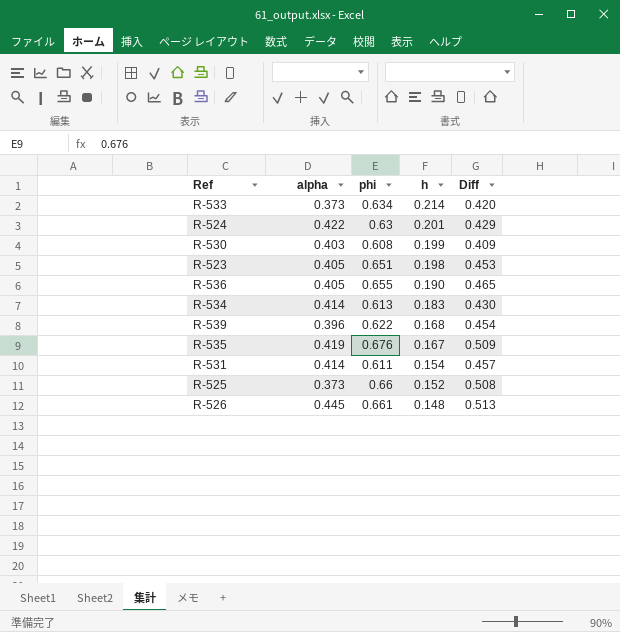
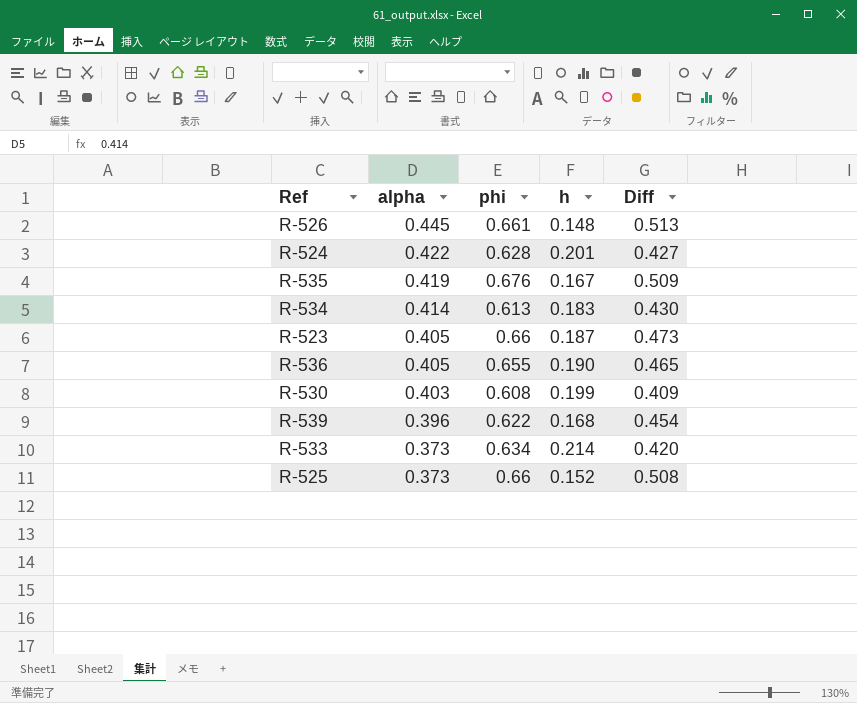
row order: h descending -> alpha descending
row R-531: 0.414 | 0.611 | 0.154 | 0.457 -> none
R-524 | phi: 0.63 -> 0.628
R-524 | Diff: 0.429 -> 0.427
R-523 | phi: 0.651 -> 0.66
R-523 | h: 0.198 -> 0.187
R-523 | Diff: 0.453 -> 0.473

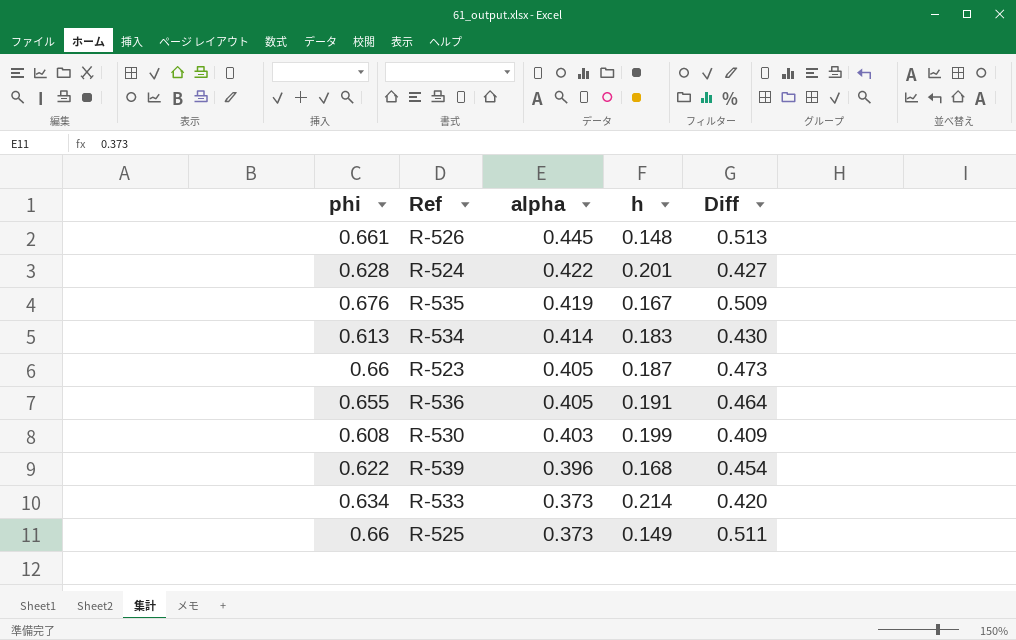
column phi | position: 3 -> 1
R-536 | h: 0.190 -> 0.191
R-536 | Diff: 0.465 -> 0.464
R-525 | h: 0.152 -> 0.149
R-525 | Diff: 0.508 -> 0.511

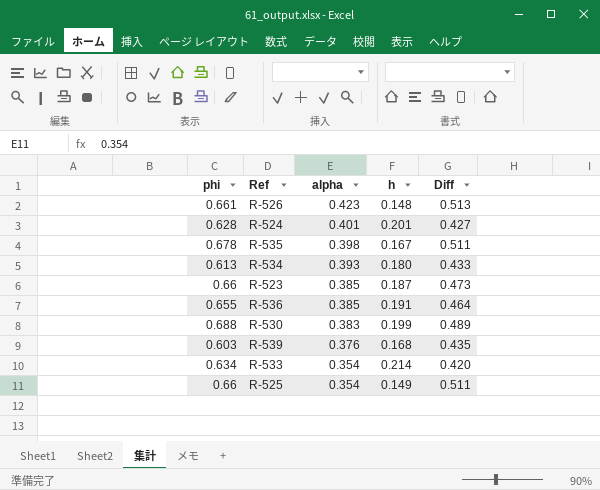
R-526 | alpha: 0.445 -> 0.423
R-524 | alpha: 0.422 -> 0.401
R-535 | phi: 0.676 -> 0.678
R-535 | alpha: 0.419 -> 0.398
R-535 | Diff: 0.509 -> 0.511
R-534 | alpha: 0.414 -> 0.393
R-534 | h: 0.183 -> 0.180
R-534 | Diff: 0.430 -> 0.433
R-523 | alpha: 0.405 -> 0.385
R-536 | alpha: 0.405 -> 0.385
R-530 | phi: 0.608 -> 0.688
R-530 | alpha: 0.403 -> 0.383
R-530 | Diff: 0.409 -> 0.489
R-539 | phi: 0.622 -> 0.603
R-539 | alpha: 0.396 -> 0.376
R-539 | Diff: 0.454 -> 0.435
R-533 | alpha: 0.373 -> 0.354
R-525 | alpha: 0.373 -> 0.354

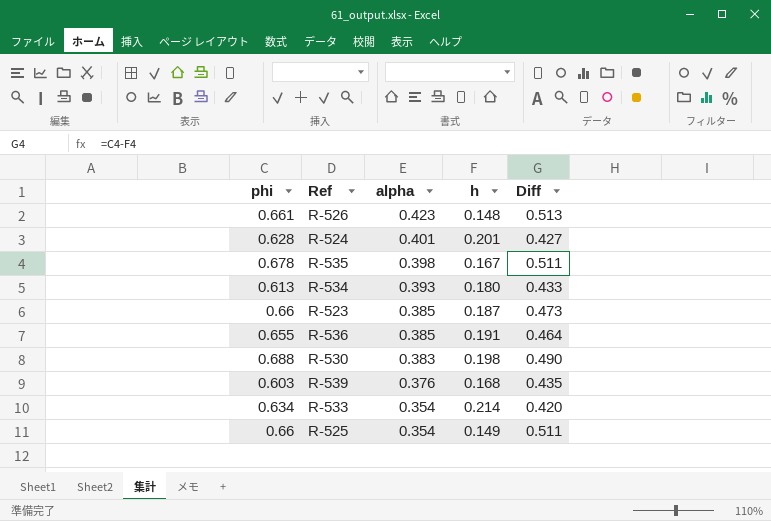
R-530 | h: 0.199 -> 0.198
R-530 | Diff: 0.489 -> 0.490

